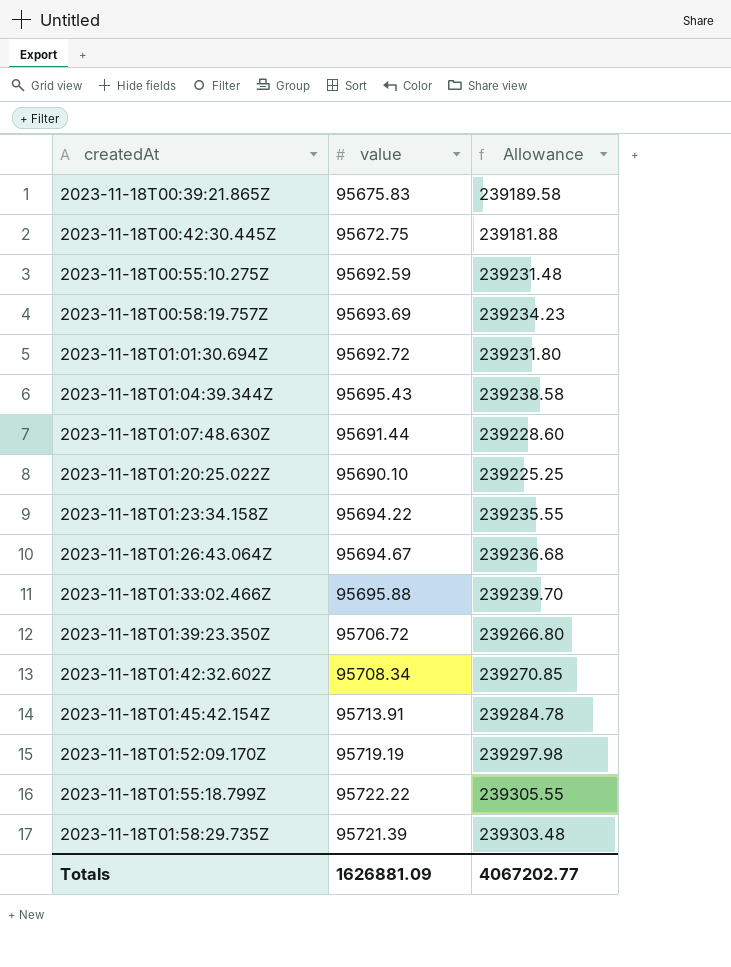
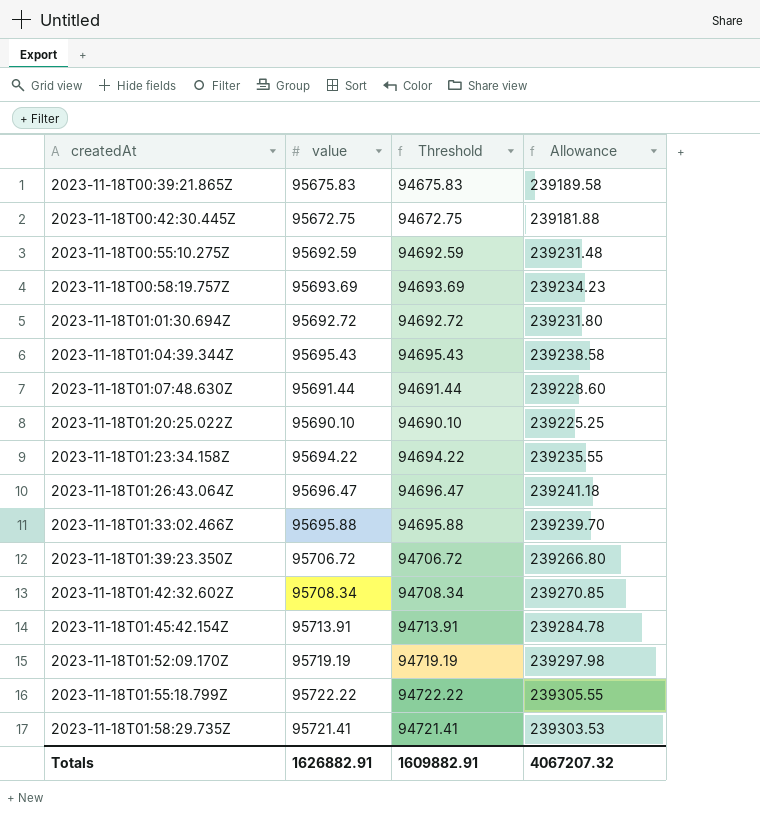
column Threshold | formula: none -> [value] - 1000
2023-11-18T01:26:43.064Z | value: 95694.67 -> 95696.47
2023-11-18T01:26:43.064Z | Allowance: 239236.68 -> 239241.18
2023-11-18T01:58:29.735Z | value: 95721.39 -> 95721.41
2023-11-18T01:58:29.735Z | Allowance: 239303.48 -> 239303.53
Totals | value: 1626881.09 -> 1626882.91
Totals | Allowance: 4067202.77 -> 4067207.32

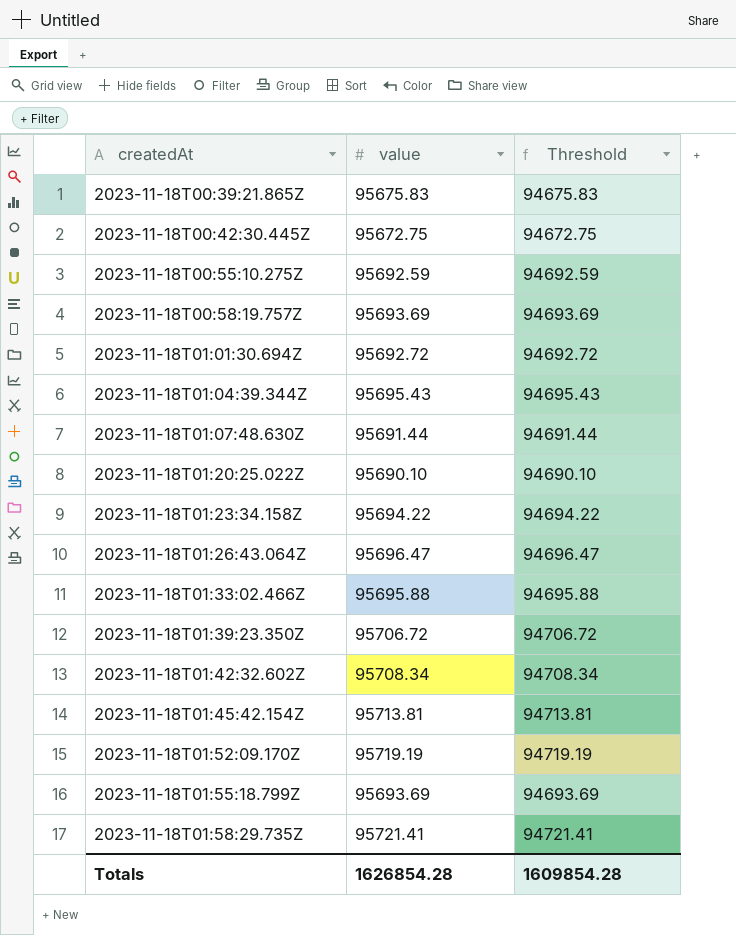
column Allowance | formula: [value] * 2.5 -> none
2023-11-18T01:45:42.154Z | value: 95713.91 -> 95713.81
2023-11-18T01:45:42.154Z | Threshold: 94713.91 -> 94713.81
2023-11-18T01:55:18.799Z | value: 95722.22 -> 95693.69
2023-11-18T01:55:18.799Z | Threshold: 94722.22 -> 94693.69
Totals | value: 1626882.91 -> 1626854.28
Totals | Threshold: 1609882.91 -> 1609854.28

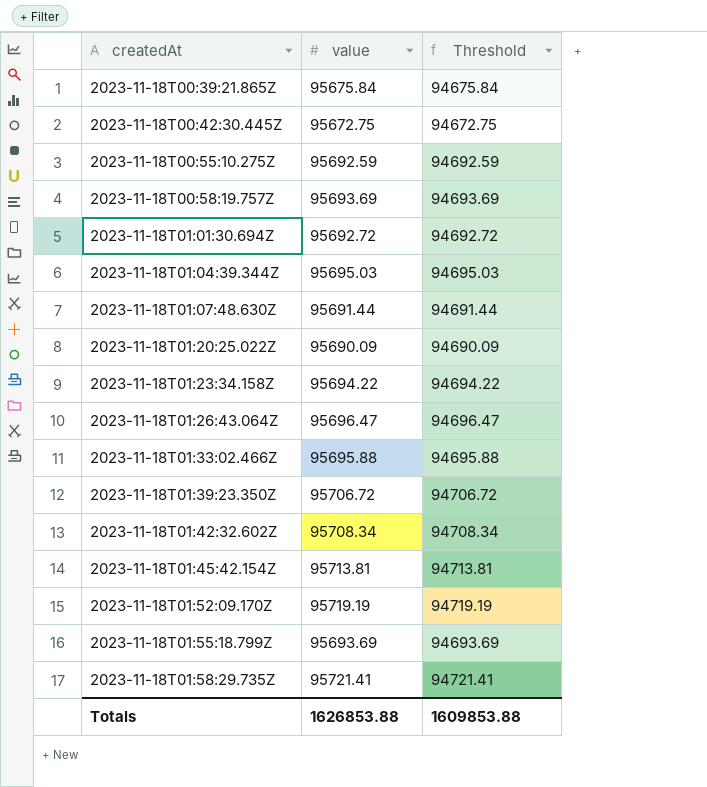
2023-11-18T00:39:21.865Z | value: 95675.83 -> 95675.84
2023-11-18T00:39:21.865Z | Threshold: 94675.83 -> 94675.84
2023-11-18T01:04:39.344Z | value: 95695.43 -> 95695.03
2023-11-18T01:04:39.344Z | Threshold: 94695.43 -> 94695.03
2023-11-18T01:20:25.022Z | value: 95690.10 -> 95690.09
2023-11-18T01:20:25.022Z | Threshold: 94690.10 -> 94690.09
Totals | value: 1626854.28 -> 1626853.88
Totals | Threshold: 1609854.28 -> 1609853.88

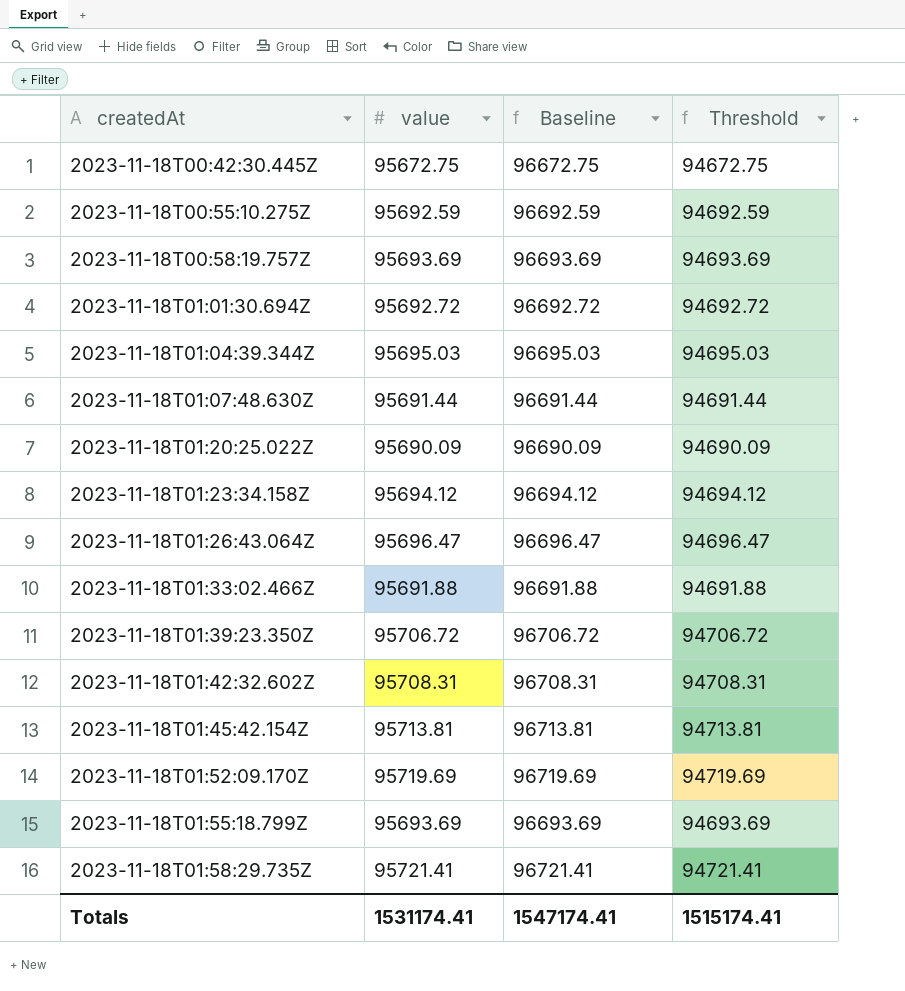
column Baseline | formula: none -> [value] + 1000
row 2023-11-18T00:39:21.865Z: 95675.84 | 94675.84 -> none
2023-11-18T01:23:34.158Z | value: 95694.22 -> 95694.12
2023-11-18T01:23:34.158Z | Threshold: 94694.22 -> 94694.12
2023-11-18T01:33:02.466Z | value: 95695.88 -> 95691.88
2023-11-18T01:33:02.466Z | Threshold: 94695.88 -> 94691.88
2023-11-18T01:42:32.602Z | value: 95708.34 -> 95708.31
2023-11-18T01:42:32.602Z | Threshold: 94708.34 -> 94708.31
2023-11-18T01:52:09.170Z | value: 95719.19 -> 95719.69
2023-11-18T01:52:09.170Z | Threshold: 94719.19 -> 94719.69
Totals | value: 1626853.88 -> 1531174.41
Totals | Threshold: 1609853.88 -> 1515174.41

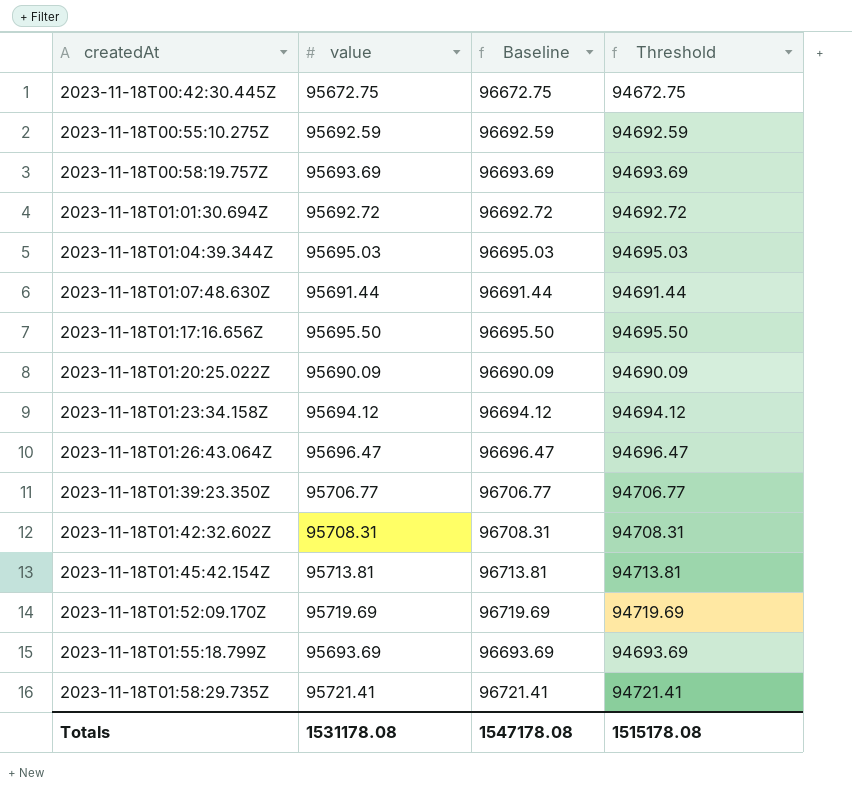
row 2023-11-18T01:33:02.466Z: 95691.88 | 96691.88 | 94691.88 -> none
row 2023-11-18T01:17:16.656Z: none -> 95695.50 | 96695.50 | 94695.50
2023-11-18T01:39:23.350Z | value: 95706.72 -> 95706.77
2023-11-18T01:39:23.350Z | Baseline: 96706.72 -> 96706.77
2023-11-18T01:39:23.350Z | Threshold: 94706.72 -> 94706.77
Totals | value: 1531174.41 -> 1531178.08
Totals | Baseline: 1547174.41 -> 1547178.08
Totals | Threshold: 1515174.41 -> 1515178.08

